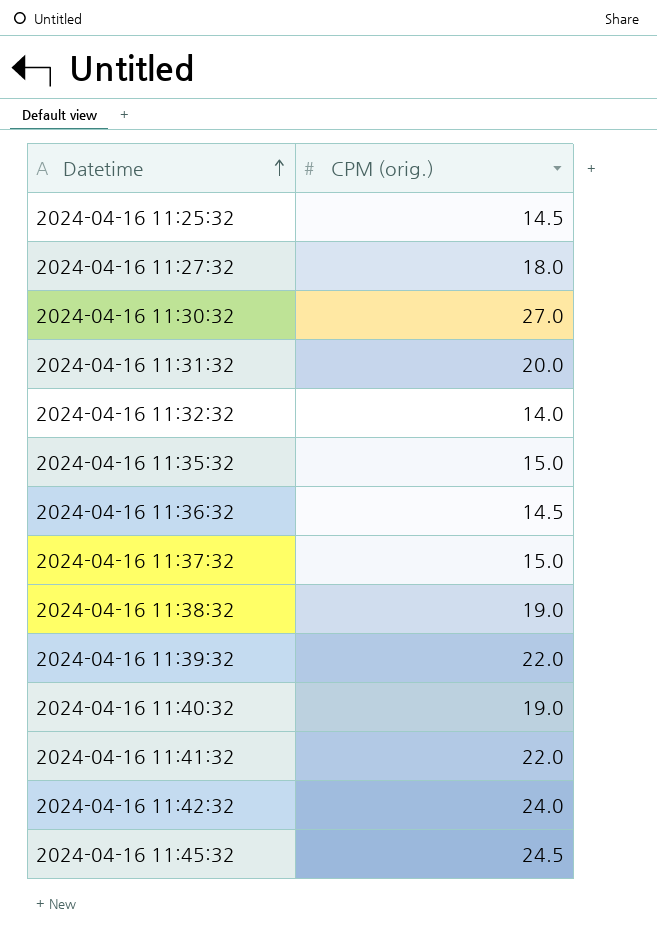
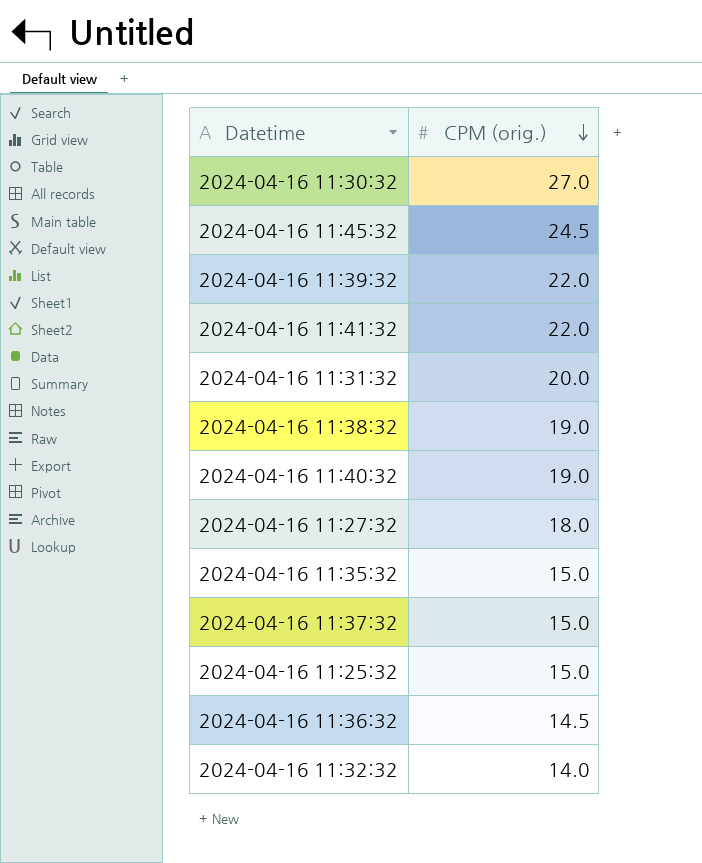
row order: Datetime ascending -> CPM (orig.) descending
row 2024-04-16 11:42:32: 24.0 -> none
2024-04-16 11:25:32 | CPM (orig.): 14.5 -> 15.0

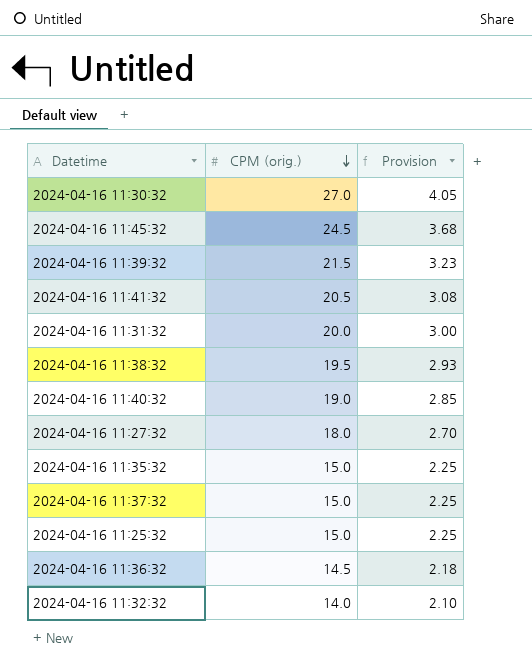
column Provision | formula: none -> [CPM (orig.)] * 0.15
2024-04-16 11:39:32 | CPM (orig.): 22.0 -> 21.5
2024-04-16 11:41:32 | CPM (orig.): 22.0 -> 20.5
2024-04-16 11:38:32 | CPM (orig.): 19.0 -> 19.5

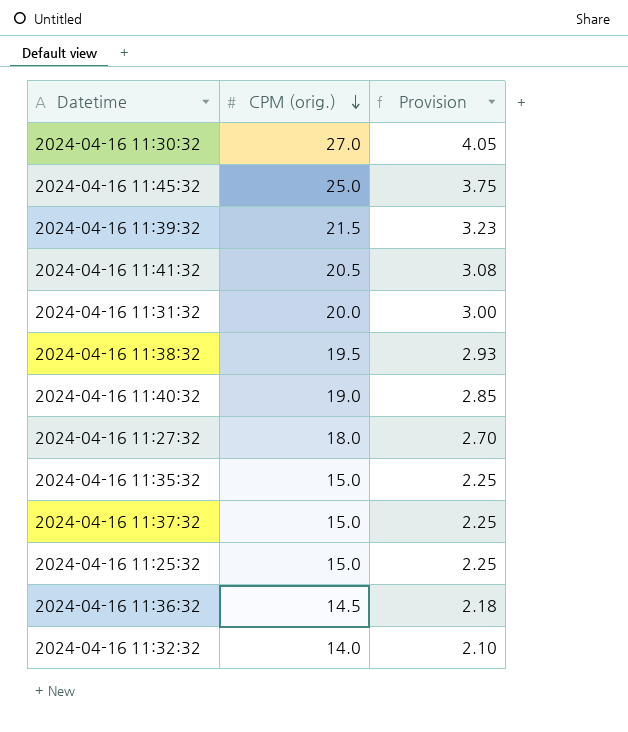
2024-04-16 11:45:32 | CPM (orig.): 24.5 -> 25.0
2024-04-16 11:45:32 | Provision: 3.68 -> 3.75

